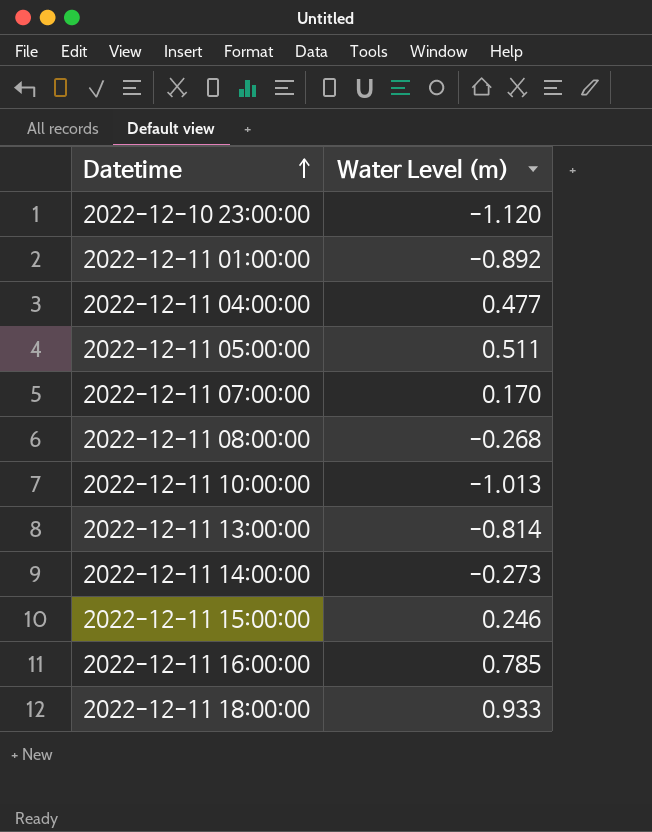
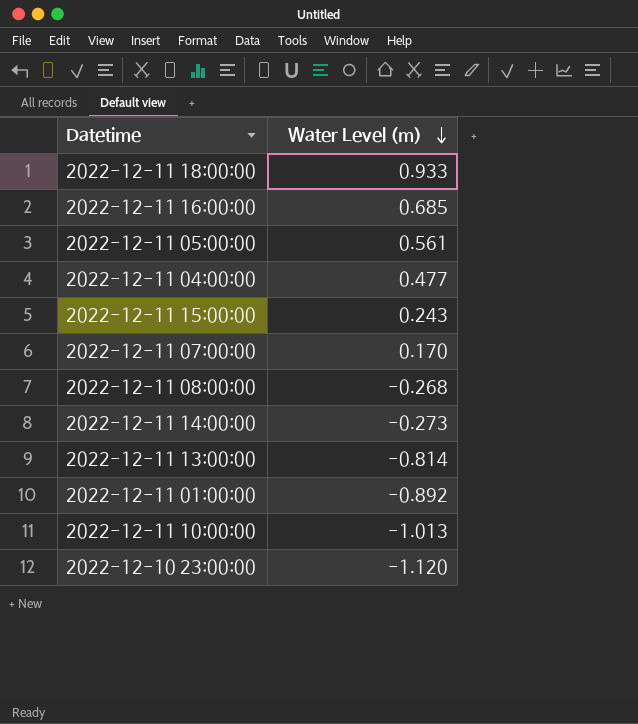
row order: Datetime ascending -> Water Level (m) descending
2022-12-11 16:00:00 | Water Level (m): 0.785 -> 0.685
2022-12-11 05:00:00 | Water Level (m): 0.511 -> 0.561
2022-12-11 15:00:00 | Water Level (m): 0.246 -> 0.243

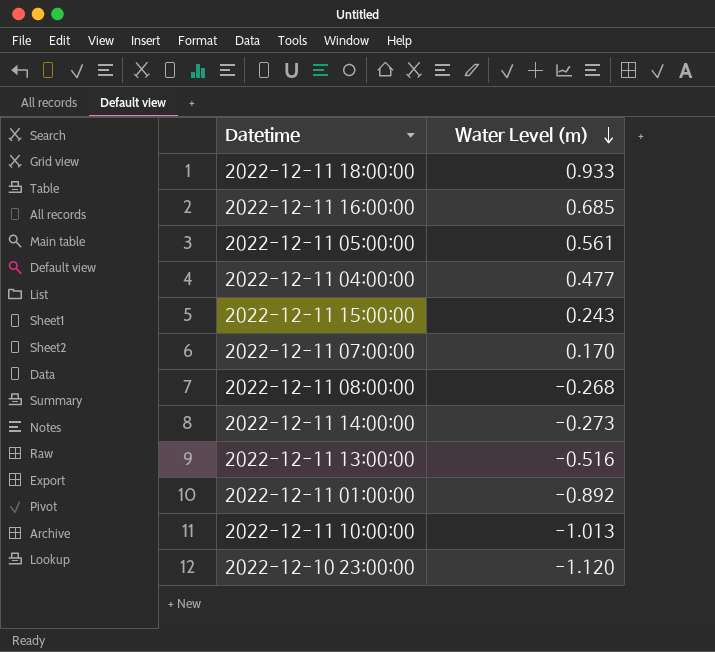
2022-12-11 13:00:00 | Water Level (m): -0.814 -> -0.516

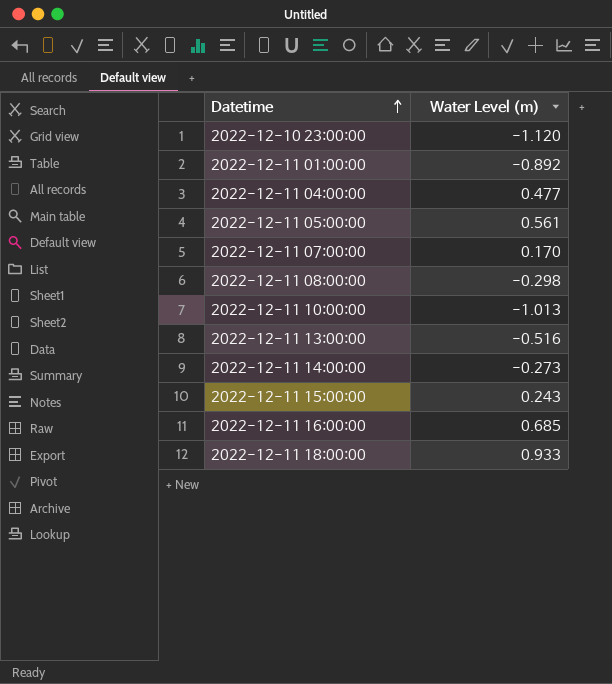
row order: Water Level (m) descending -> Datetime ascending
2022-12-11 08:00:00 | Water Level (m): -0.268 -> -0.298

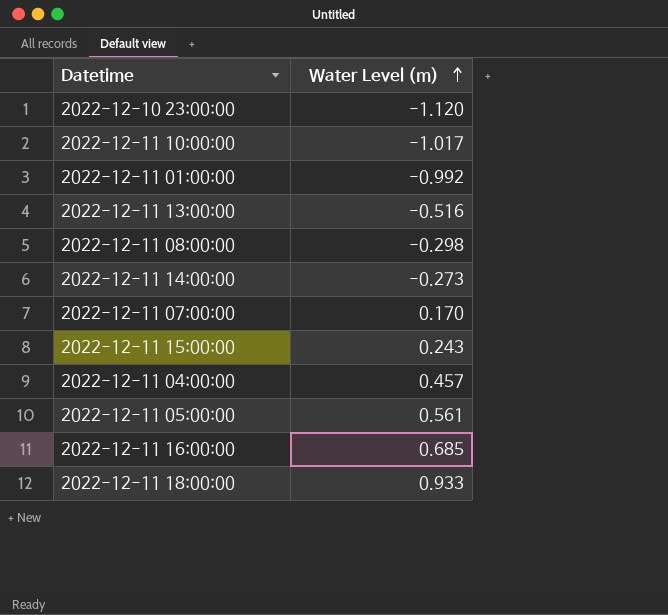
row order: Datetime ascending -> Water Level (m) ascending
2022-12-11 10:00:00 | Water Level (m): -1.013 -> -1.017
2022-12-11 01:00:00 | Water Level (m): -0.892 -> -0.992
2022-12-11 04:00:00 | Water Level (m): 0.477 -> 0.457

